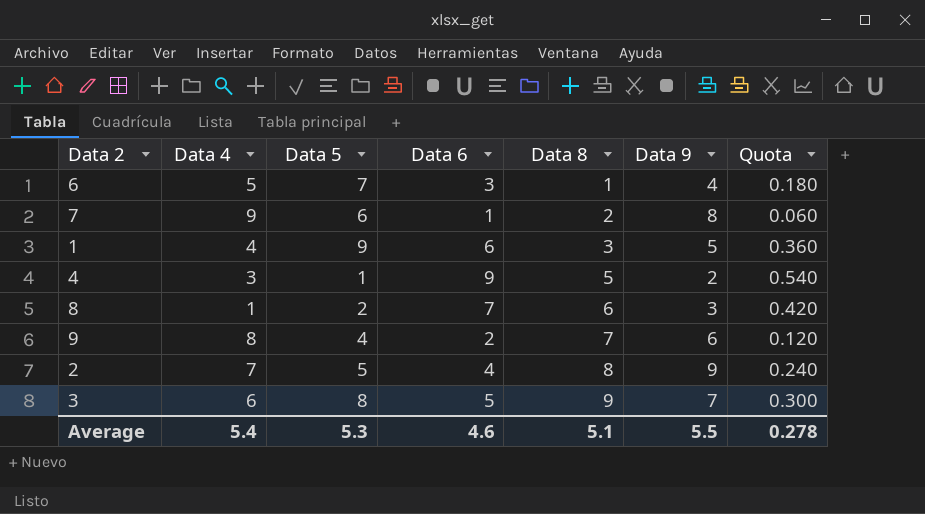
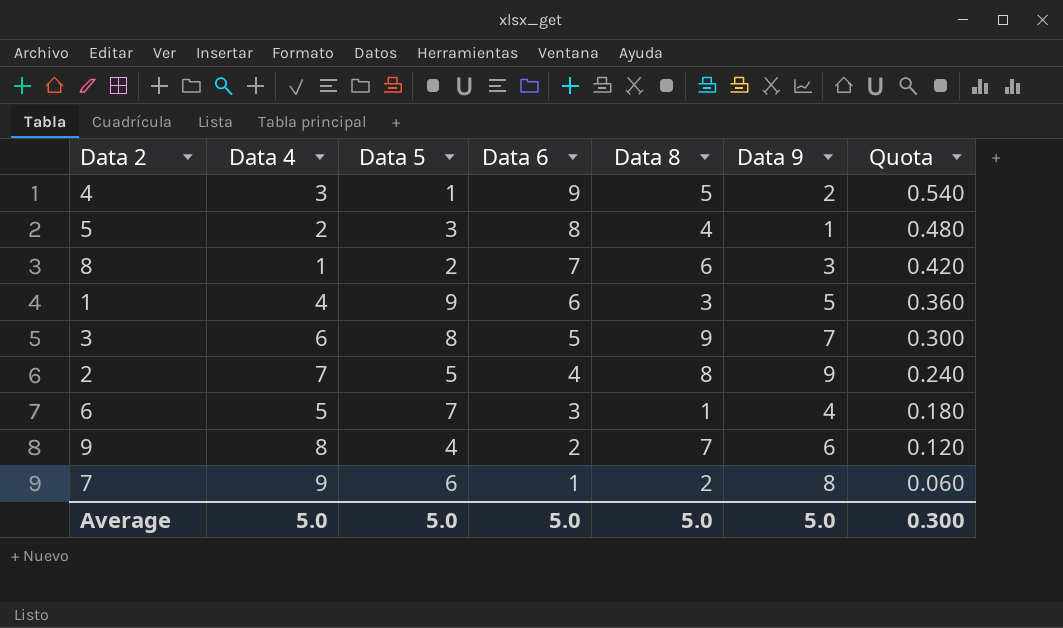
row order: Data 8 ascending -> Data 6 descending
row 5: none -> 2 | 3 | 8 | 4 | 1 | 0.480
Average | Data 4: 5.4 -> 5.0
Average | Data 5: 5.3 -> 5.0
Average | Data 6: 4.6 -> 5.0
Average | Data 8: 5.1 -> 5.0
Average | Data 9: 5.5 -> 5.0
Average | Quota: 0.278 -> 0.300

